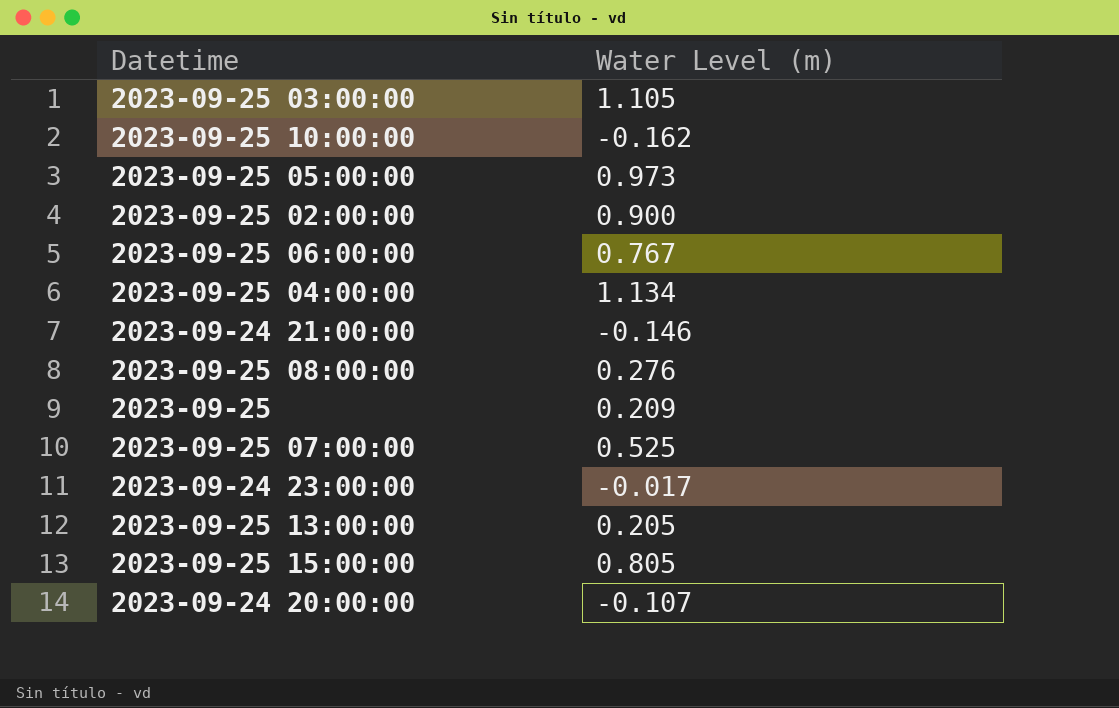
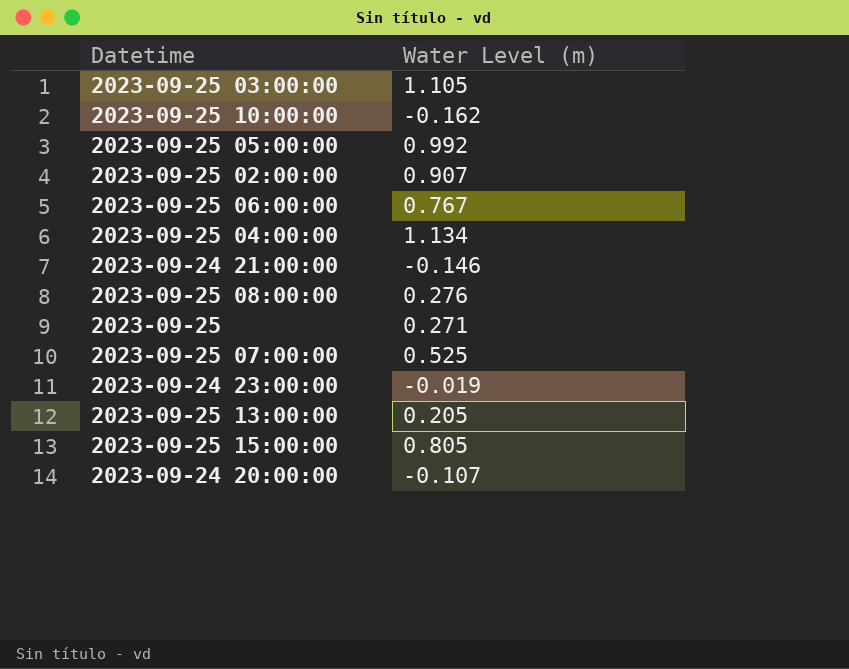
2023-09-25 05:00:00 | Water Level (m): 0.973 -> 0.992
2023-09-25 02:00:00 | Water Level (m): 0.900 -> 0.907
2023-09-25 | Water Level (m): 0.209 -> 0.271
2023-09-24 23:00:00 | Water Level (m): -0.017 -> -0.019

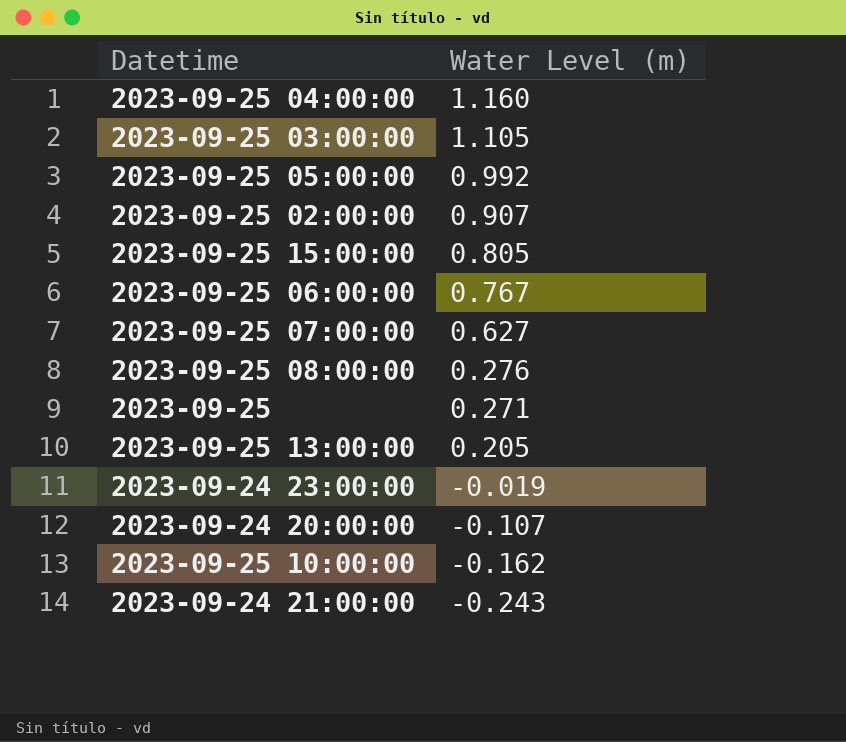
row order: none -> Water Level (m) descending
2023-09-25 04:00:00 | Water Level (m): 1.134 -> 1.160
2023-09-25 07:00:00 | Water Level (m): 0.525 -> 0.627
2023-09-24 21:00:00 | Water Level (m): -0.146 -> -0.243

